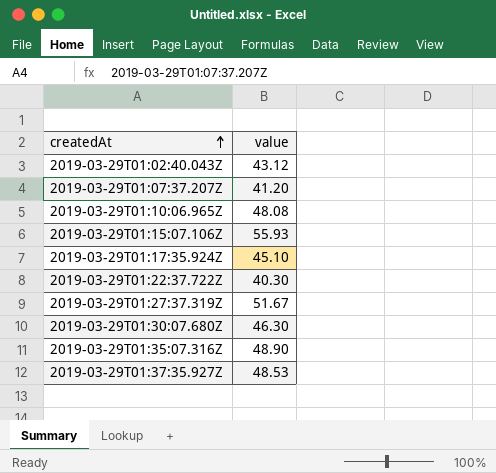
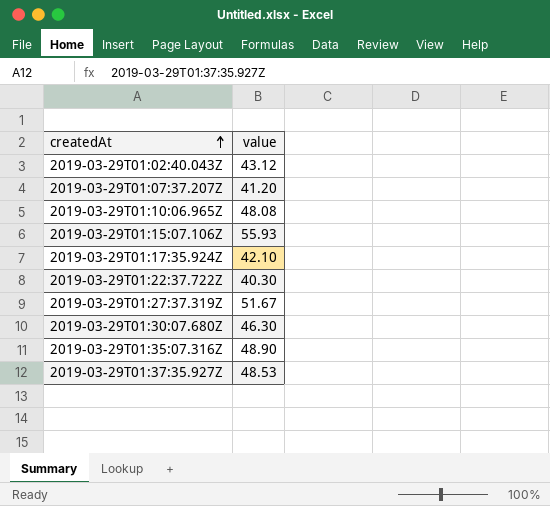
2019-03-29T01:17:35.924Z | value: 45.10 -> 42.10

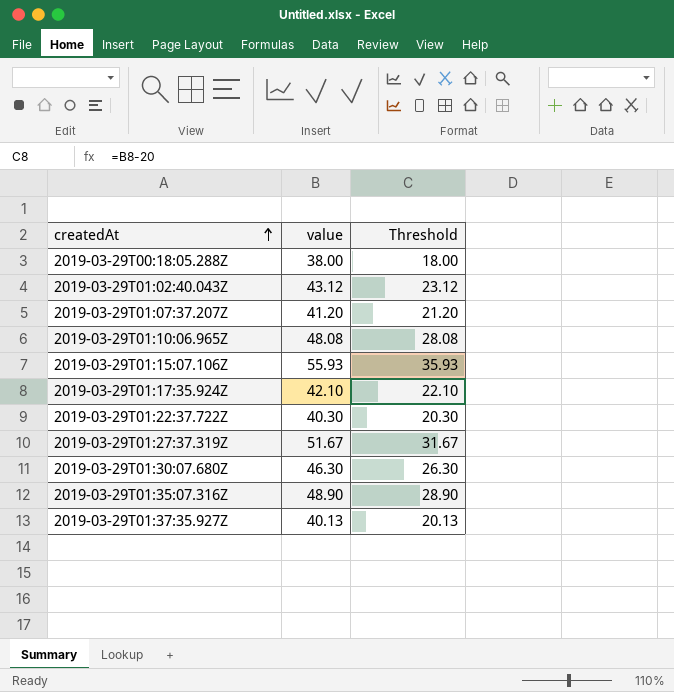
column Threshold | formula: none -> [value] - 20
row 2019-03-29T00:18:05.288Z: none -> 38.00 | 18.00
2019-03-29T01:37:35.927Z | value: 48.53 -> 40.13

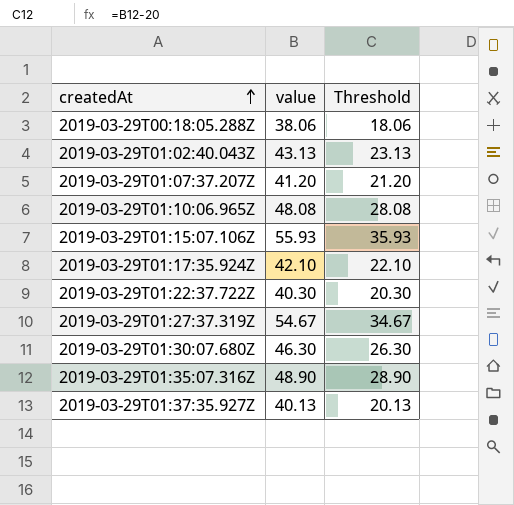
2019-03-29T00:18:05.288Z | value: 38.00 -> 38.06
2019-03-29T00:18:05.288Z | Threshold: 18.00 -> 18.06
2019-03-29T01:02:40.043Z | value: 43.12 -> 43.13
2019-03-29T01:02:40.043Z | Threshold: 23.12 -> 23.13
2019-03-29T01:27:37.319Z | value: 51.67 -> 54.67
2019-03-29T01:27:37.319Z | Threshold: 31.67 -> 34.67

